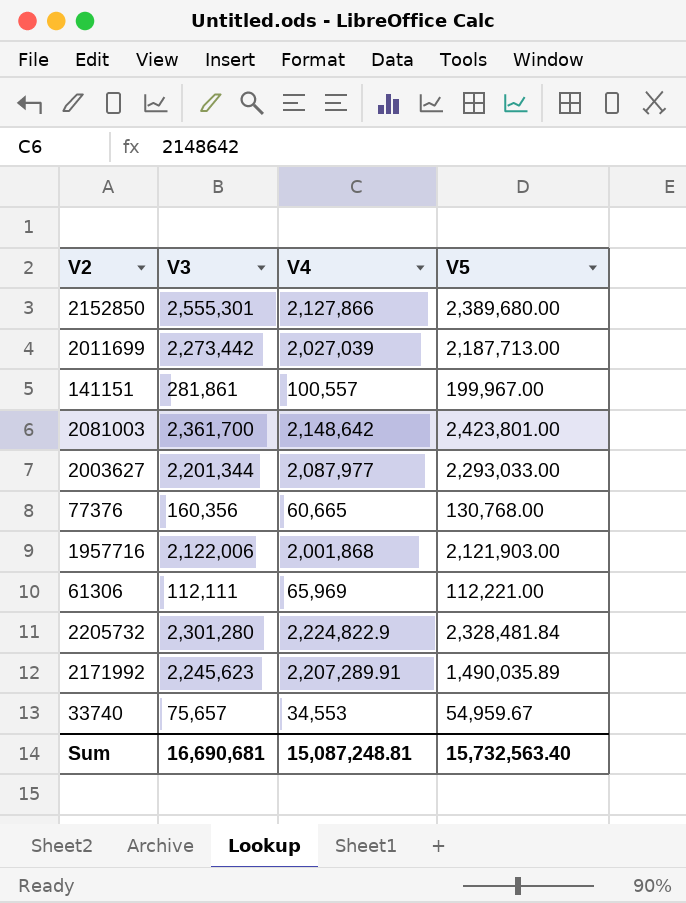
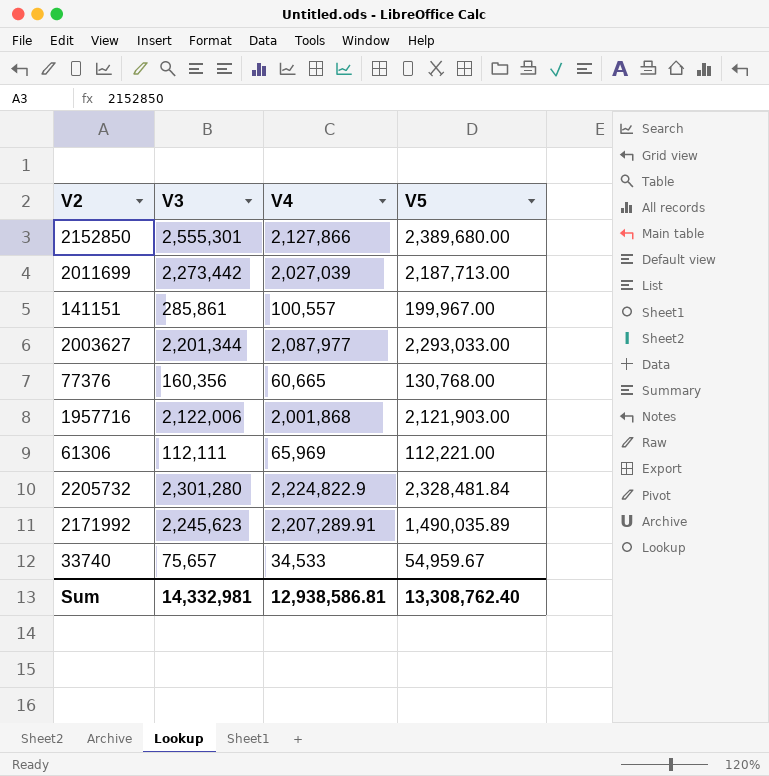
row 2081003: 2,361,700 | 2,148,642 | 2,423,801.00 -> none
141151 | V3: 281,861 -> 285,861
33740 | V4: 34,553 -> 34,533
Sum | V3: 16,690,681 -> 14,332,981
Sum | V4: 15,087,248.81 -> 12,938,586.81
Sum | V5: 15,732,563.40 -> 13,308,762.40

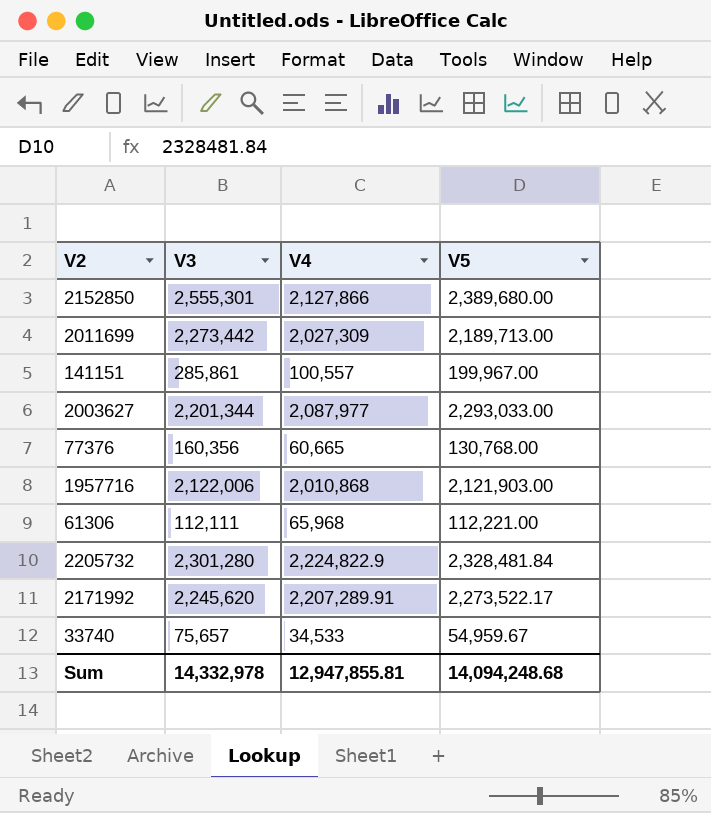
2011699 | V4: 2,027,039 -> 2,027,309
2011699 | V5: 2,187,713.00 -> 2,189,713.00
1957716 | V4: 2,001,868 -> 2,010,868
61306 | V4: 65,969 -> 65,968
2171992 | V3: 2,245,623 -> 2,245,620
2171992 | V5: 1,490,035.89 -> 2,273,522.17
Sum | V3: 14,332,981 -> 14,332,978
Sum | V4: 12,938,586.81 -> 12,947,855.81
Sum | V5: 13,308,762.40 -> 14,094,248.68

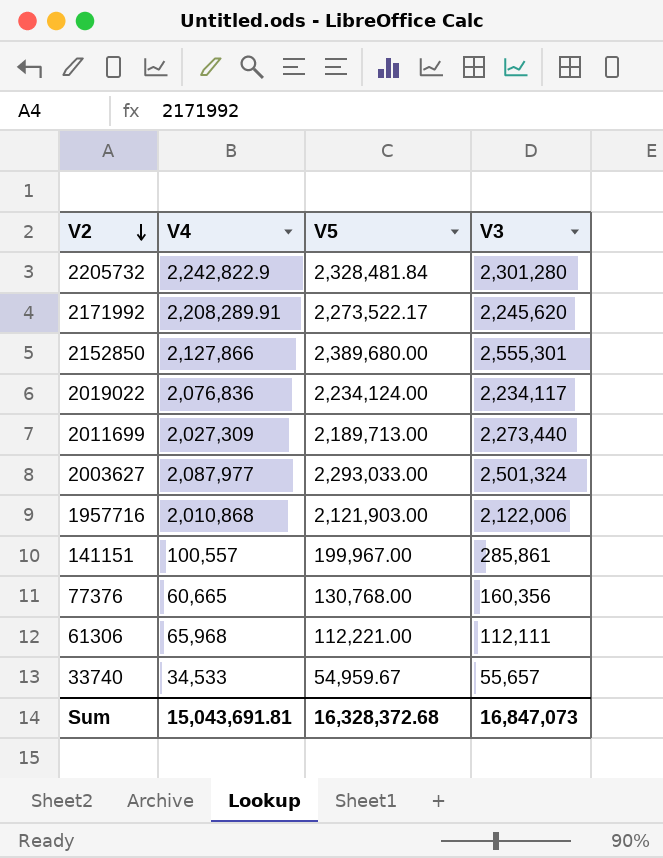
row order: none -> V2 descending
column V3 | position: 2 -> 4
2205732 | V4: 2,224,822.9 -> 2,242,822.9
2171992 | V4: 2,207,289.91 -> 2,208,289.91
row 2019022: none -> 2,076,836 | 2,234,124.00 | 2,234,117
2011699 | V3: 2,273,442 -> 2,273,440
2003627 | V3: 2,201,344 -> 2,501,324
33740 | V3: 75,657 -> 55,657
Sum | V4: 12,947,855.81 -> 15,043,691.81
Sum | V5: 14,094,248.68 -> 16,328,372.68
Sum | V3: 14,332,978 -> 16,847,073

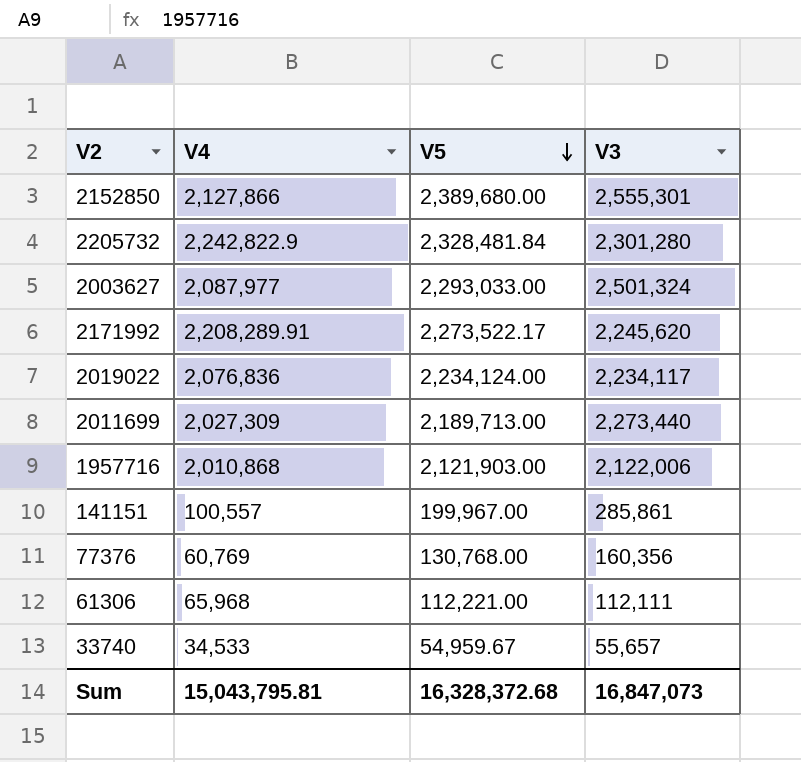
row order: V2 descending -> V5 descending
77376 | V4: 60,665 -> 60,769
Sum | V4: 15,043,691.81 -> 15,043,795.81

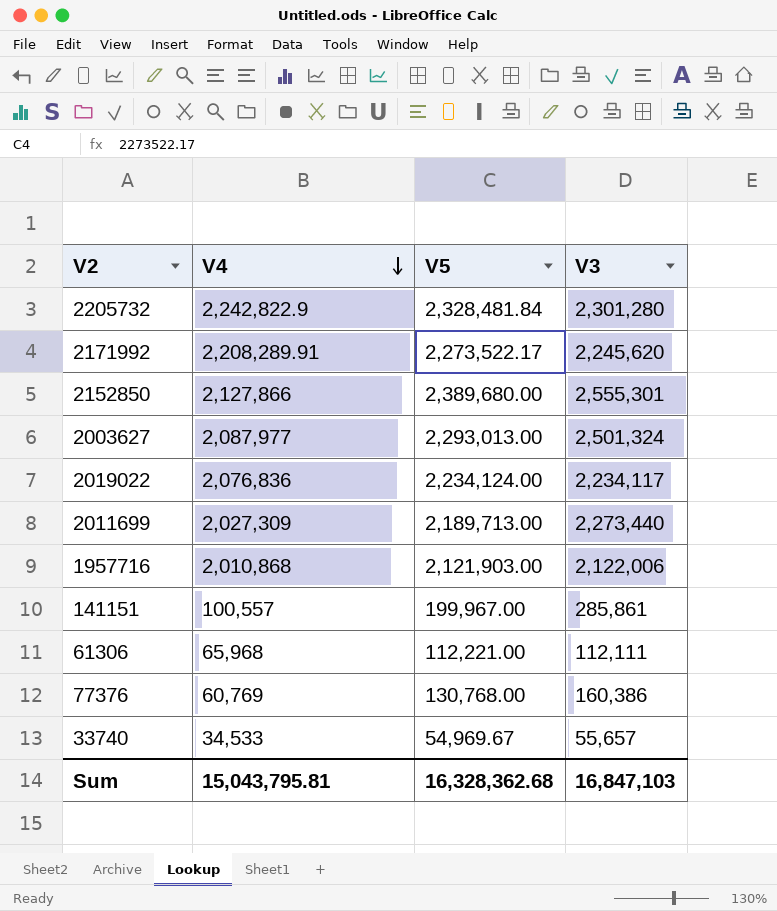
row order: V5 descending -> V4 descending
2003627 | V5: 2,293,033.00 -> 2,293,013.00
77376 | V3: 160,356 -> 160,386
33740 | V5: 54,959.67 -> 54,969.67
Sum | V5: 16,328,372.68 -> 16,328,362.68
Sum | V3: 16,847,073 -> 16,847,103

